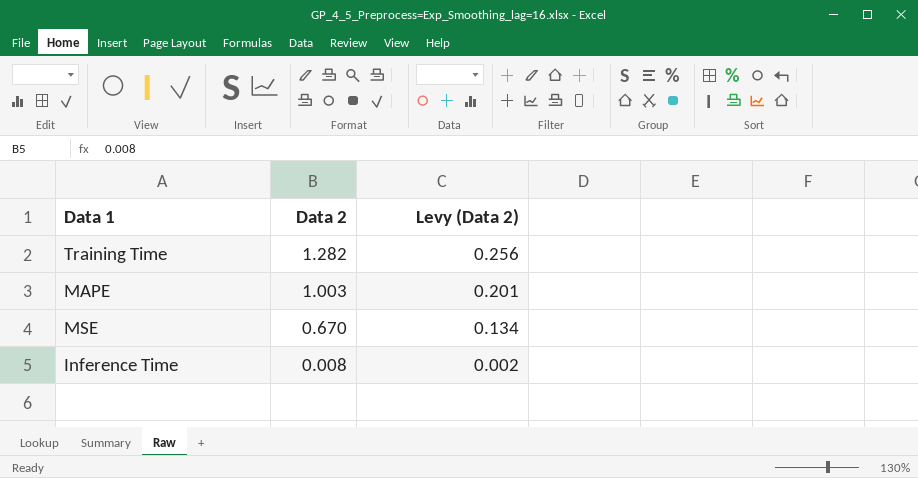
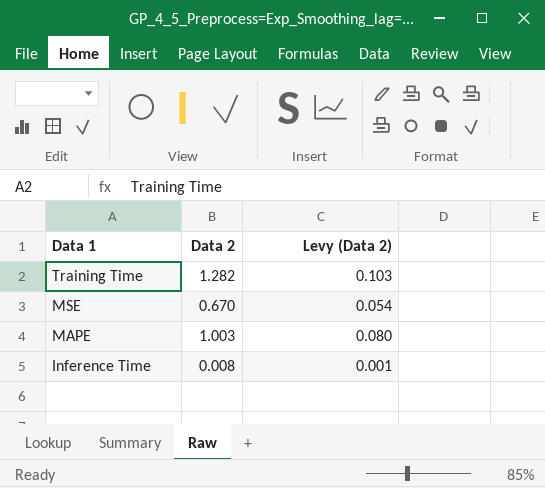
row order: Data 2 descending -> Data 1 descending
column Levy (Data 2) | formula: [Data 2] * 0.2 -> [Data 2] * 0.08

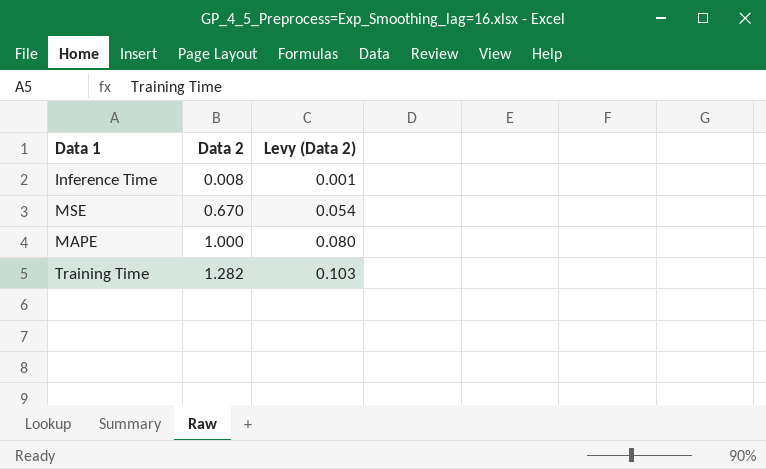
row order: Data 1 descending -> Data 2 ascending
MAPE | Data 2: 1.003 -> 1.000

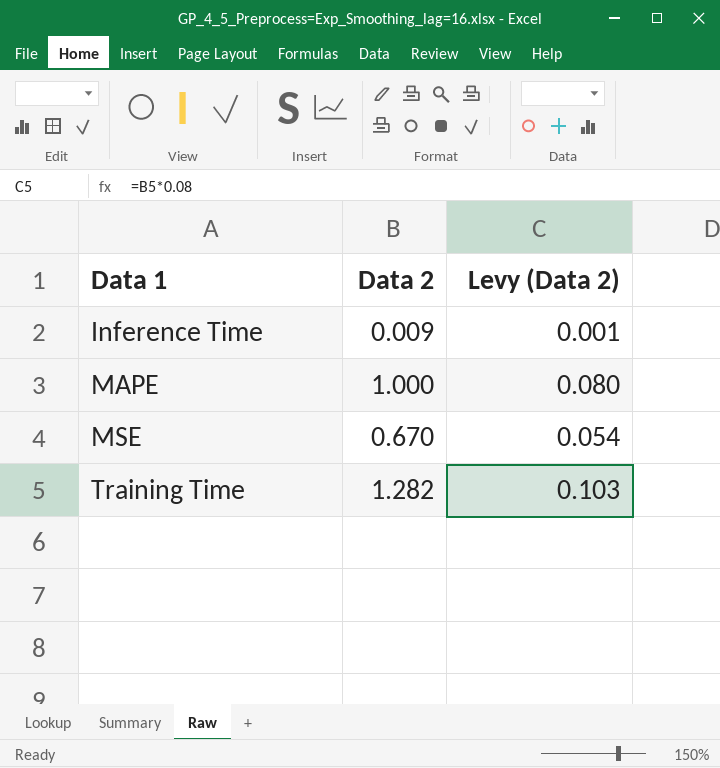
row order: Data 2 ascending -> Data 1 ascending
Inference Time | Data 2: 0.008 -> 0.009

